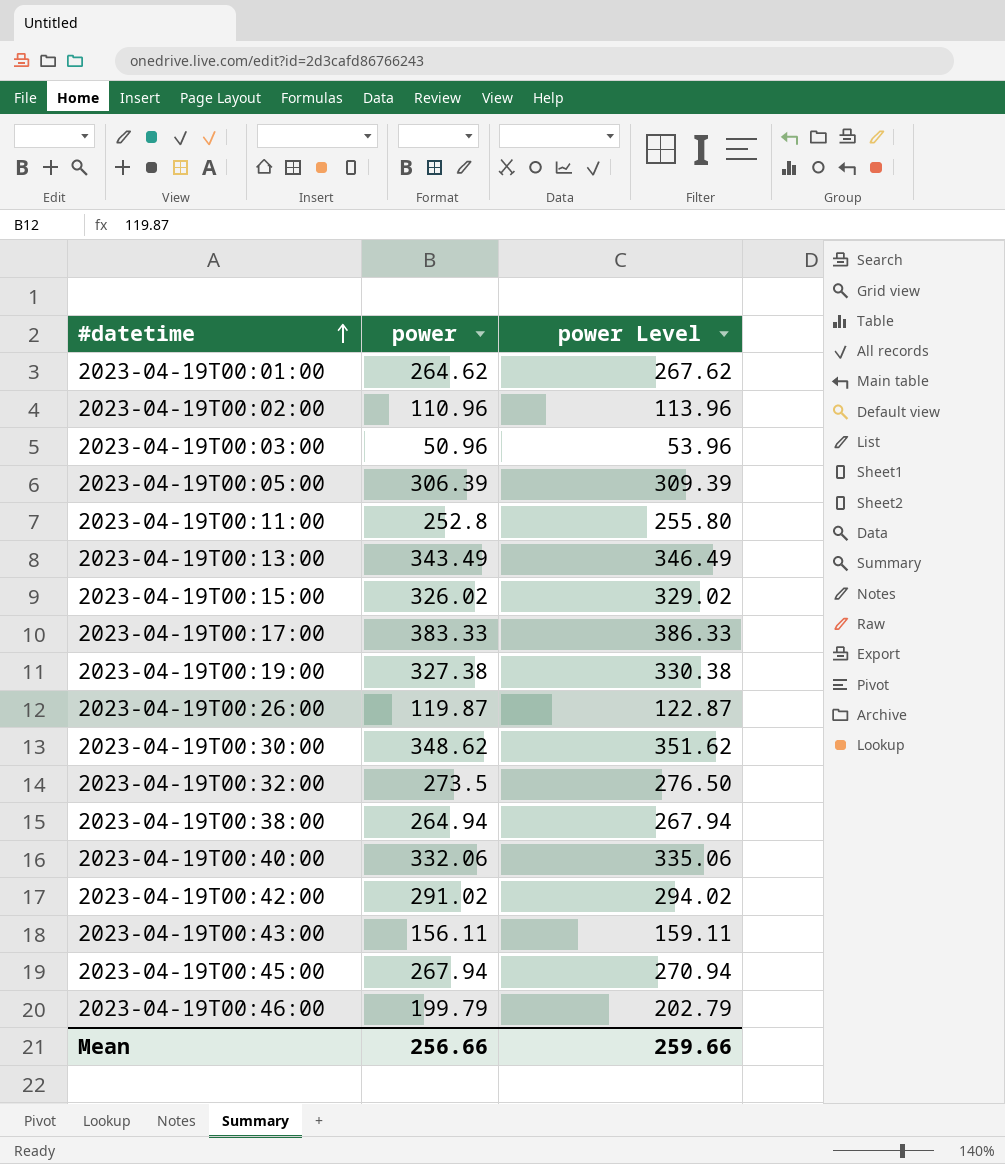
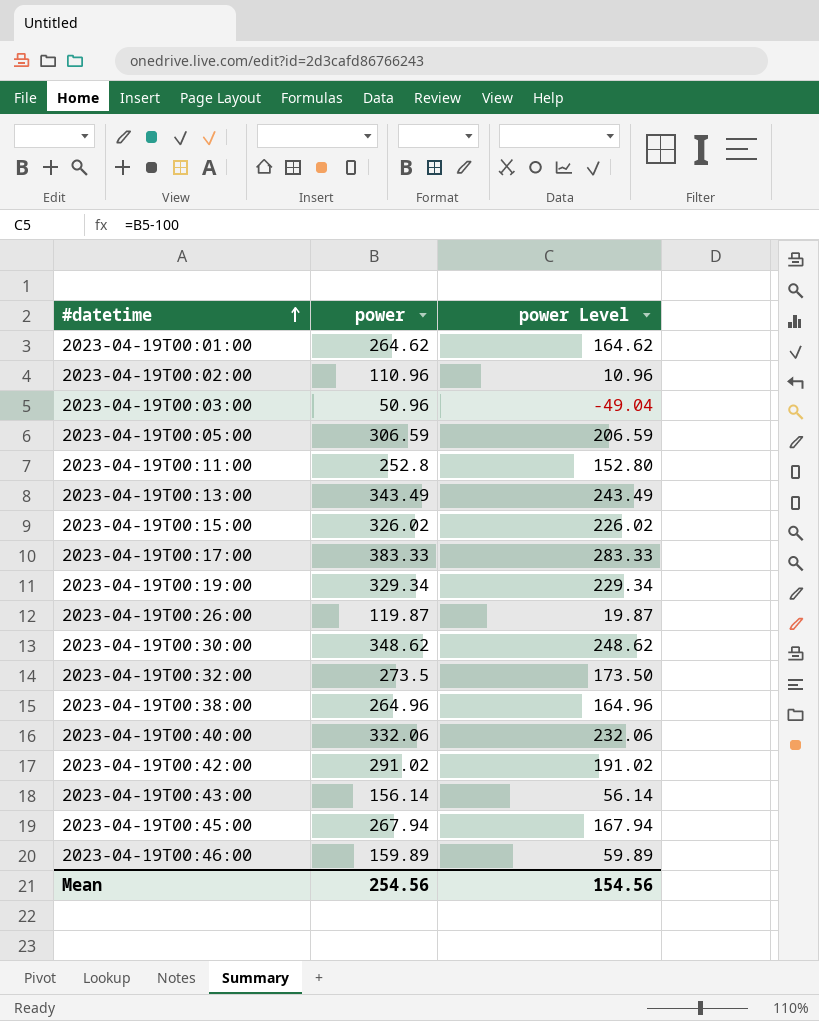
column power Level | formula: [power] + 3 -> [power] - 100
2023-04-19T00:05:00 | power: 306.39 -> 306.59
2023-04-19T00:19:00 | power: 327.38 -> 329.34
2023-04-19T00:38:00 | power: 264.94 -> 264.96
2023-04-19T00:43:00 | power: 156.11 -> 156.14
2023-04-19T00:46:00 | power: 199.79 -> 159.89
Mean | power: 256.66 -> 254.56
Mean | power Level: 259.66 -> 154.56

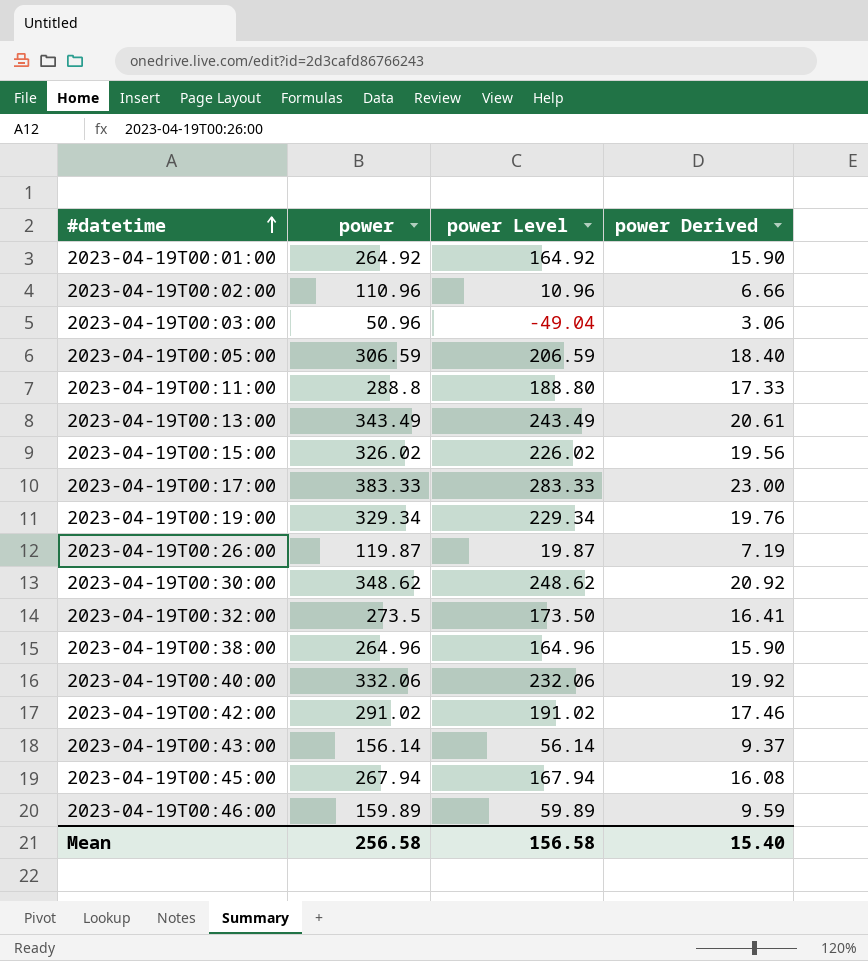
column power Derived | formula: none -> [power] * 0.06
2023-04-19T00:01:00 | power: 264.62 -> 264.92
2023-04-19T00:01:00 | power Level: 164.62 -> 164.92
2023-04-19T00:11:00 | power: 252.8 -> 288.8
2023-04-19T00:11:00 | power Level: 152.80 -> 188.80
Mean | power: 254.56 -> 256.58
Mean | power Level: 154.56 -> 156.58

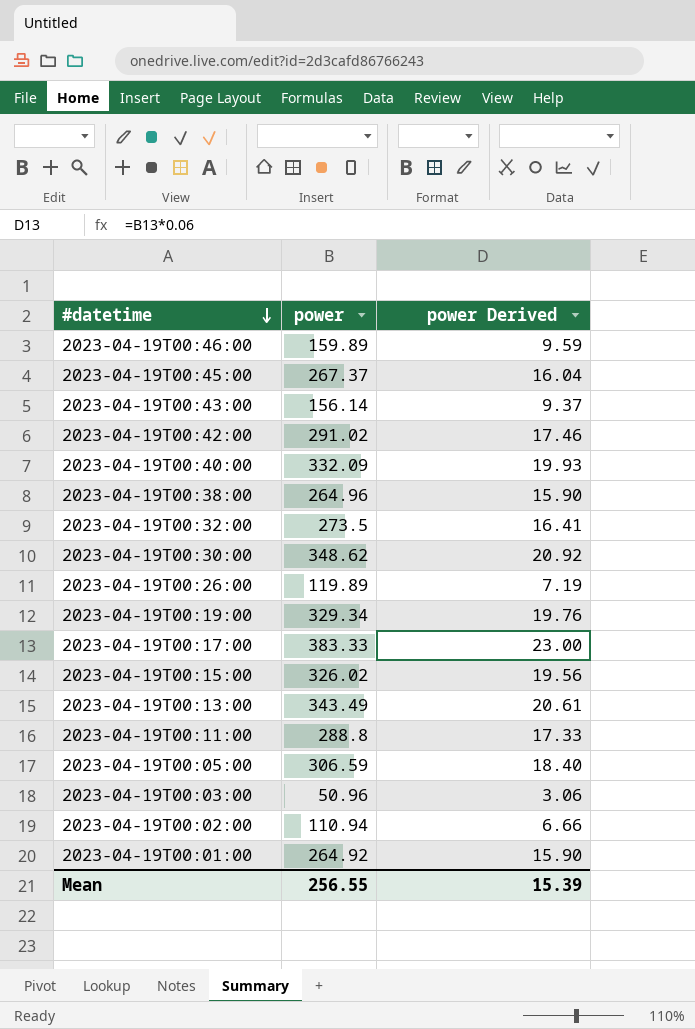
row order: #datetime ascending -> #datetime descending
column power Level | formula: [power] - 100 -> none
2023-04-19T00:45:00 | power: 267.94 -> 267.37
2023-04-19T00:45:00 | power Derived: 16.08 -> 16.04
2023-04-19T00:40:00 | power: 332.06 -> 332.09
2023-04-19T00:40:00 | power Derived: 19.92 -> 19.93
2023-04-19T00:26:00 | power: 119.87 -> 119.89
2023-04-19T00:02:00 | power: 110.96 -> 110.94
Mean | power: 256.58 -> 256.55
Mean | power Derived: 15.40 -> 15.39

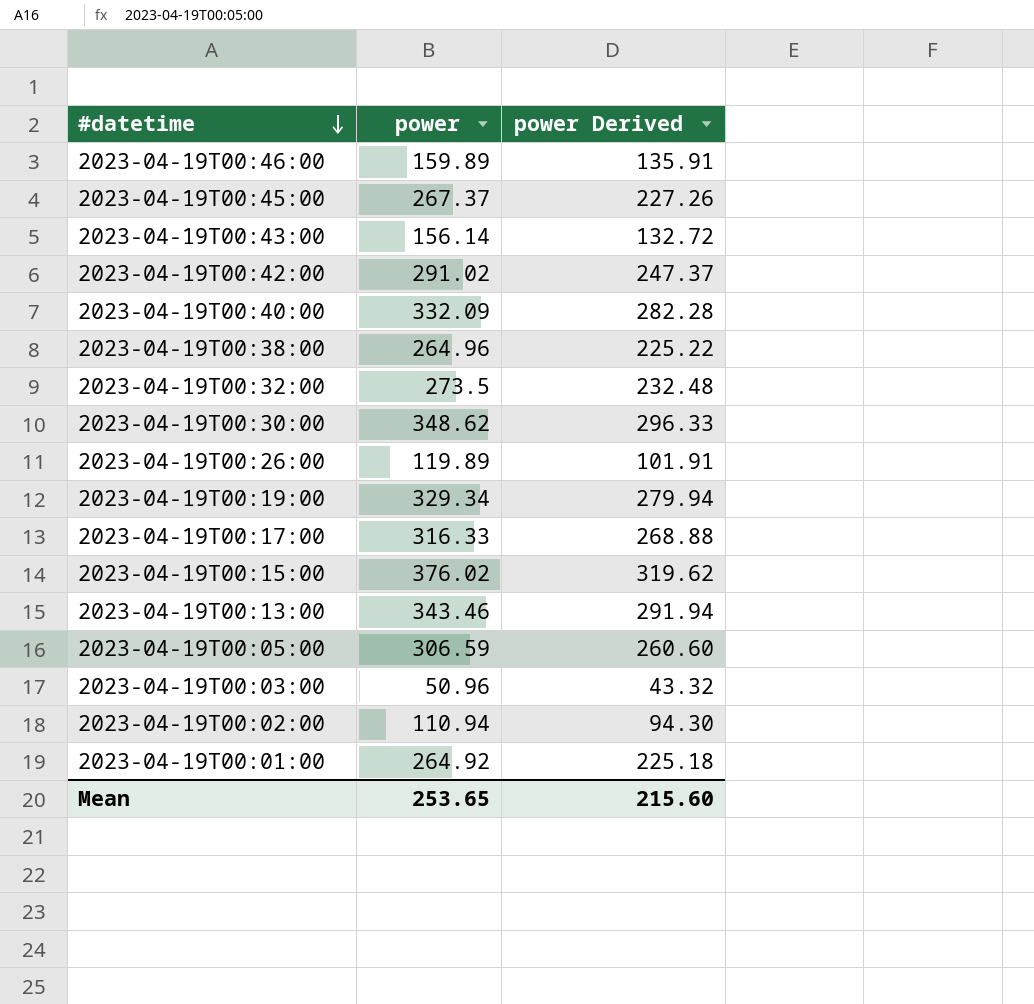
column power Derived | formula: [power] * 0.06 -> [power] * 0.85
row 2023-04-19T00:11:00: 288.8 | 17.33 -> none
2023-04-19T00:17:00 | power: 383.33 -> 316.33
2023-04-19T00:15:00 | power: 326.02 -> 376.02
2023-04-19T00:13:00 | power: 343.49 -> 343.46
Mean | power: 256.55 -> 253.65
Mean | power Derived: 15.39 -> 215.60

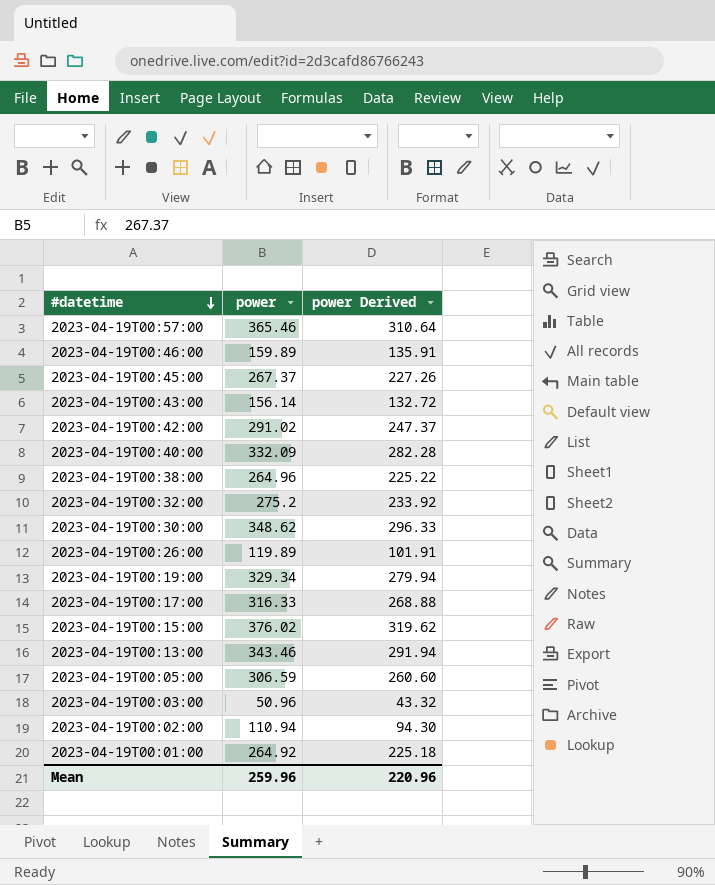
row 2023-04-19T00:57:00: none -> 365.46 | 310.64
2023-04-19T00:32:00 | power: 273.5 -> 275.2
2023-04-19T00:32:00 | power Derived: 232.48 -> 233.92
Mean | power: 253.65 -> 259.96
Mean | power Derived: 215.60 -> 220.96

